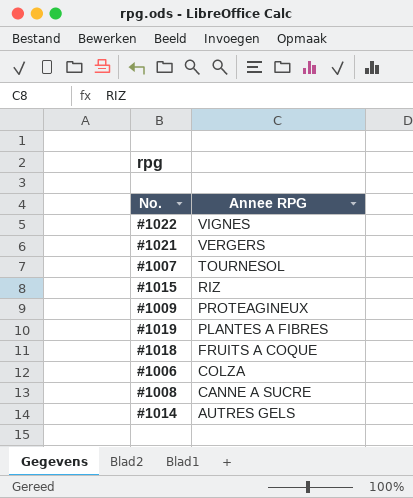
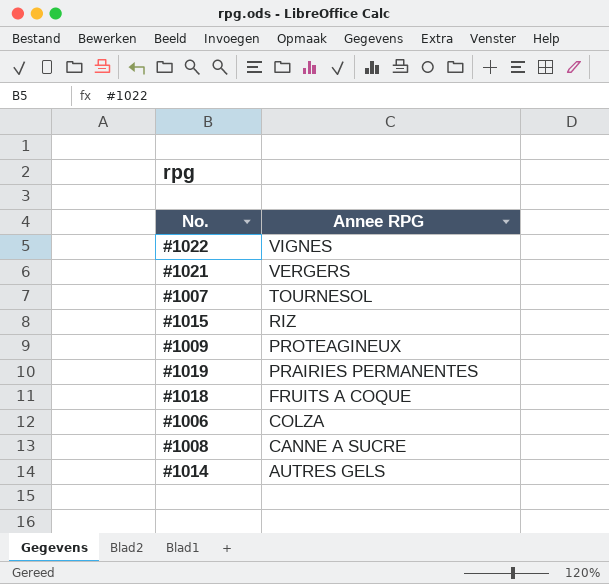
#1019 | Annee RPG: PLANTES A FIBRES -> PRAIRIES PERMANENTES

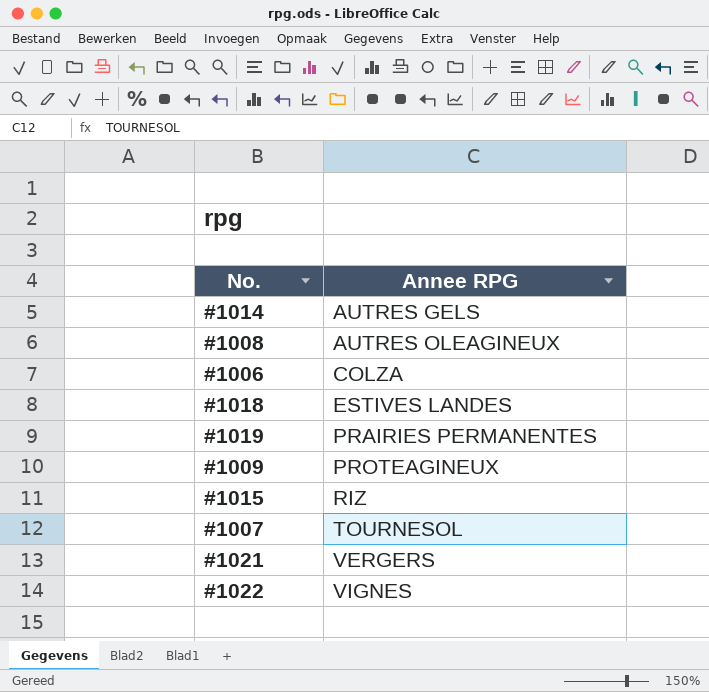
row order: Annee RPG descending -> Annee RPG ascending
#1008 | Annee RPG: CANNE A SUCRE -> AUTRES OLEAGINEUX
#1018 | Annee RPG: FRUITS A COQUE -> ESTIVES LANDES

